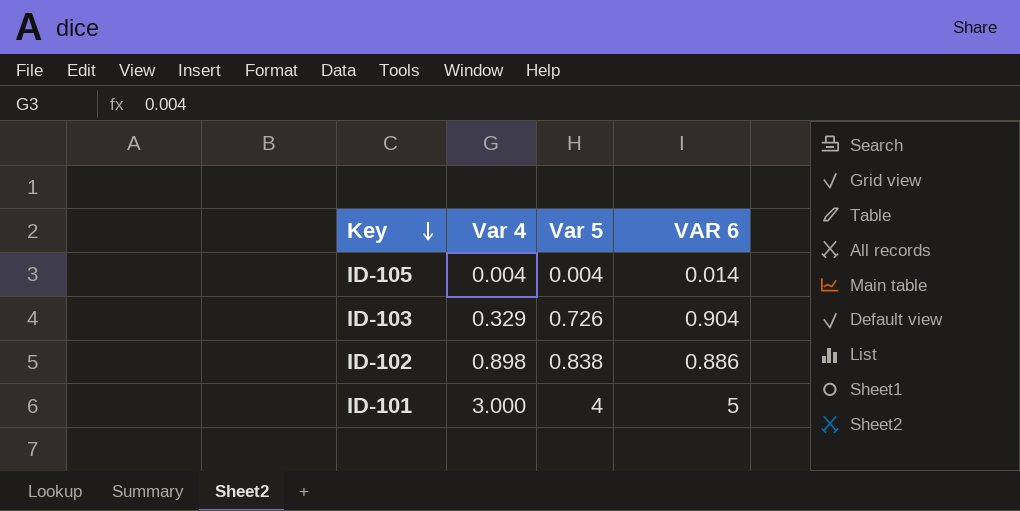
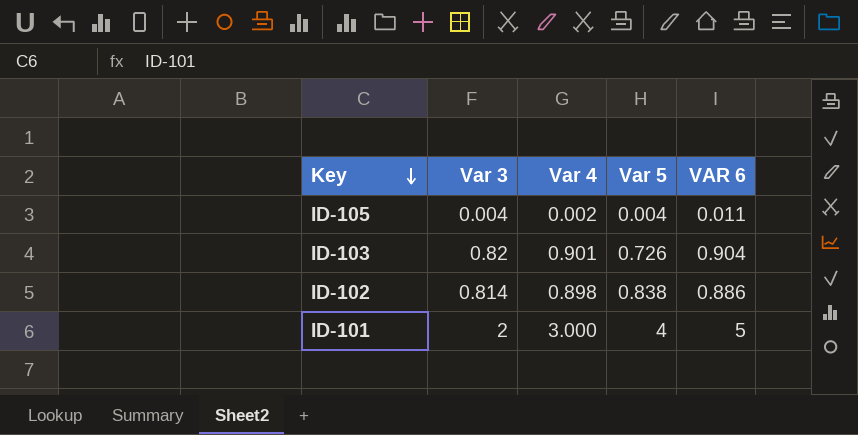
column Var 3 | position: none -> 2
ID-105 | Var 4: 0.004 -> 0.002
ID-105 | VAR 6: 0.014 -> 0.011
ID-103 | Var 4: 0.329 -> 0.901

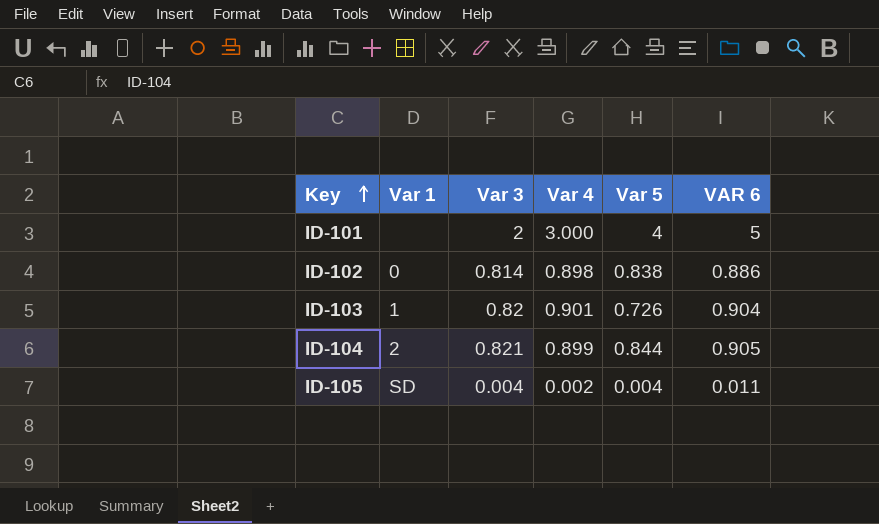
row order: Key descending -> Key ascending
column Var 1 | position: none -> 2
row ID-104: none -> 2 | 0.821 | 0.899 | 0.844 | 0.905

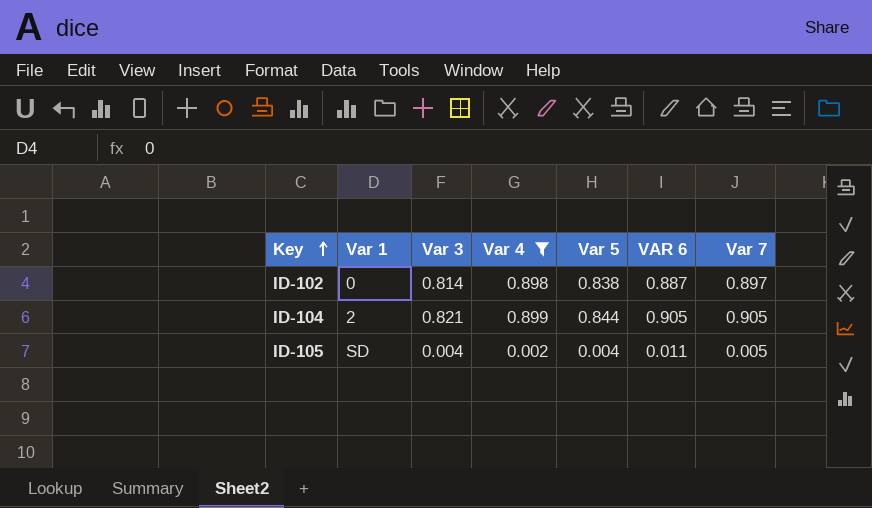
filter: none -> Var 4 <= 0.899
column Var 7 | position: none -> 7
ID-102 | VAR 6: 0.886 -> 0.887

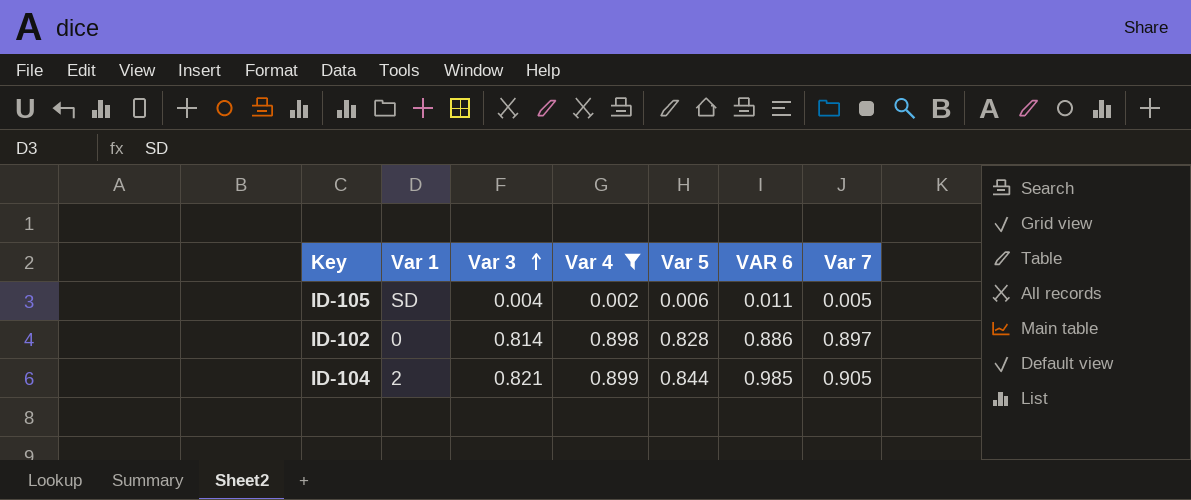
row order: Key ascending -> Var 3 ascending
ID-105 | Var 5: 0.004 -> 0.006
ID-102 | Var 5: 0.838 -> 0.828
ID-102 | VAR 6: 0.887 -> 0.886
ID-104 | VAR 6: 0.905 -> 0.985

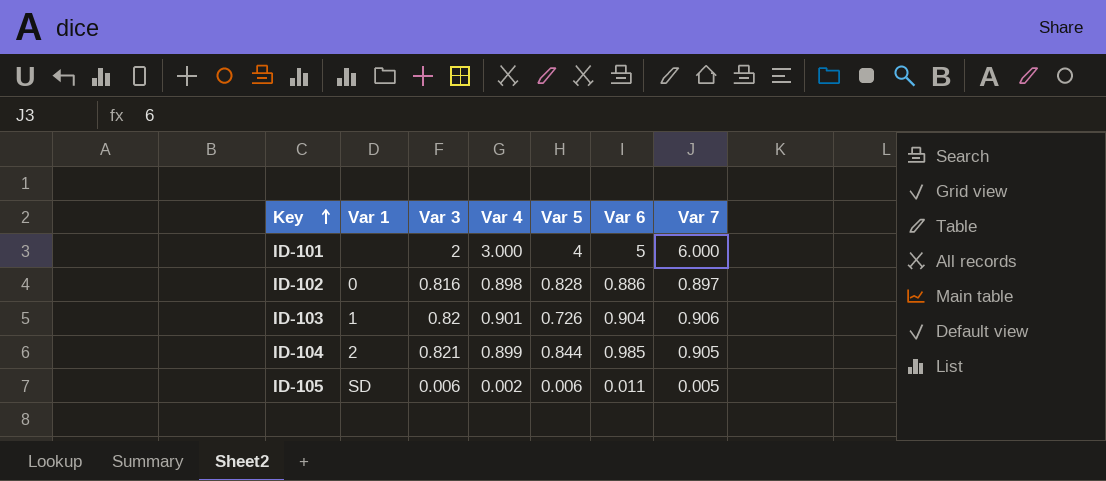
filter: Var 4 <= 0.899 -> none
row order: Var 3 ascending -> Key ascending
column name: VAR 6 -> Var 6
ID-102 | Var 3: 0.814 -> 0.816
ID-105 | Var 3: 0.004 -> 0.006

